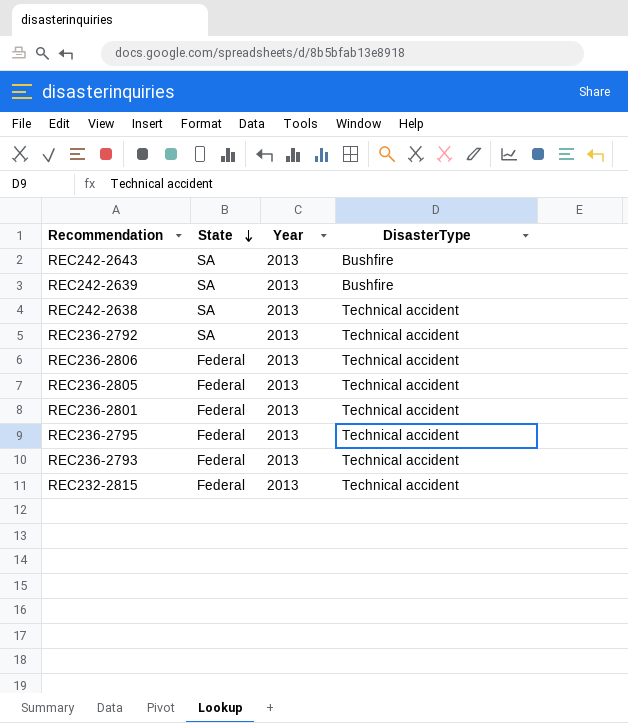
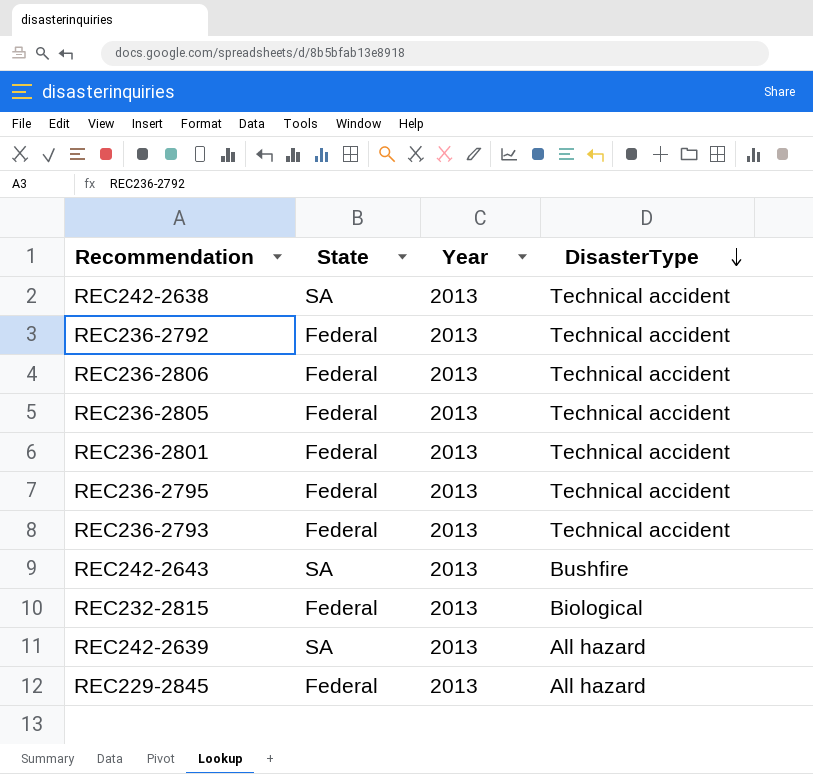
row order: State descending -> DisasterType descending
REC236-2792 | State: SA -> Federal
REC232-2815 | DisasterType: Technical accident -> Biological
REC242-2639 | DisasterType: Bushfire -> All hazard
row REC229-2845: none -> Federal | 2013 | All hazard

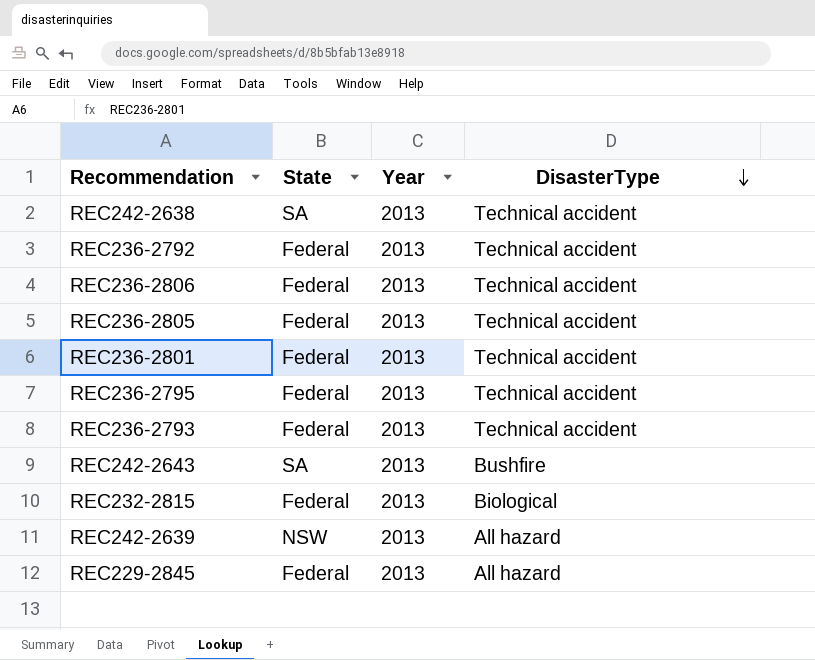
REC242-2639 | State: SA -> NSW

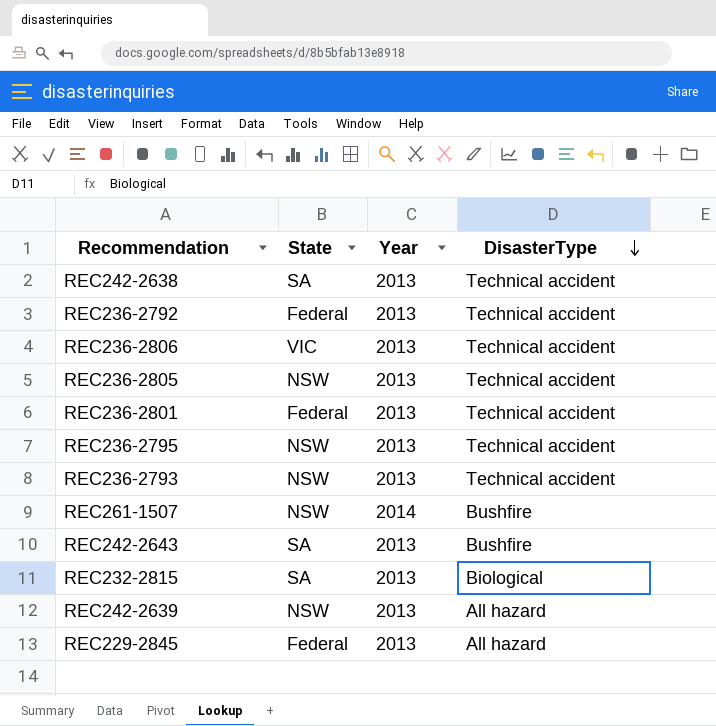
REC236-2806 | State: Federal -> VIC
REC236-2805 | State: Federal -> NSW
REC236-2795 | State: Federal -> NSW
REC236-2793 | State: Federal -> NSW
row REC261-1507: none -> NSW | 2014 | Bushfire
REC232-2815 | State: Federal -> SA

